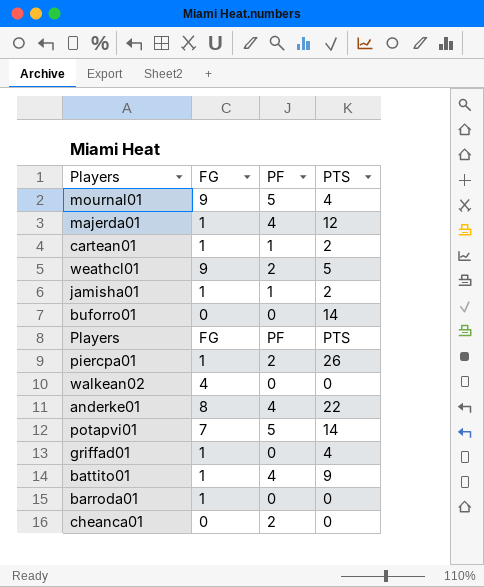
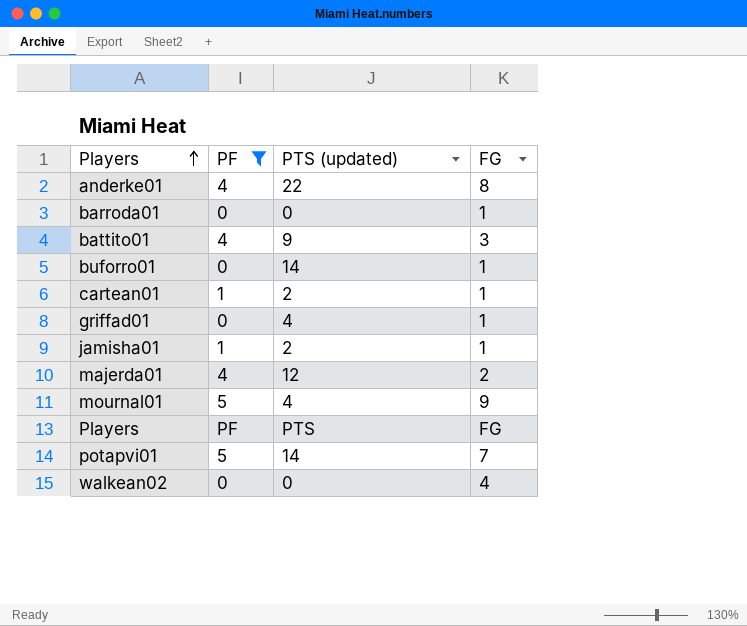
filter: none -> PF != 2
row order: none -> Players ascending
column name: PTS -> PTS (updated)
column FG | position: 2 -> 4
battito01 | FG: 1 -> 3
buforro01 | FG: 0 -> 1
majerda01 | FG: 1 -> 2

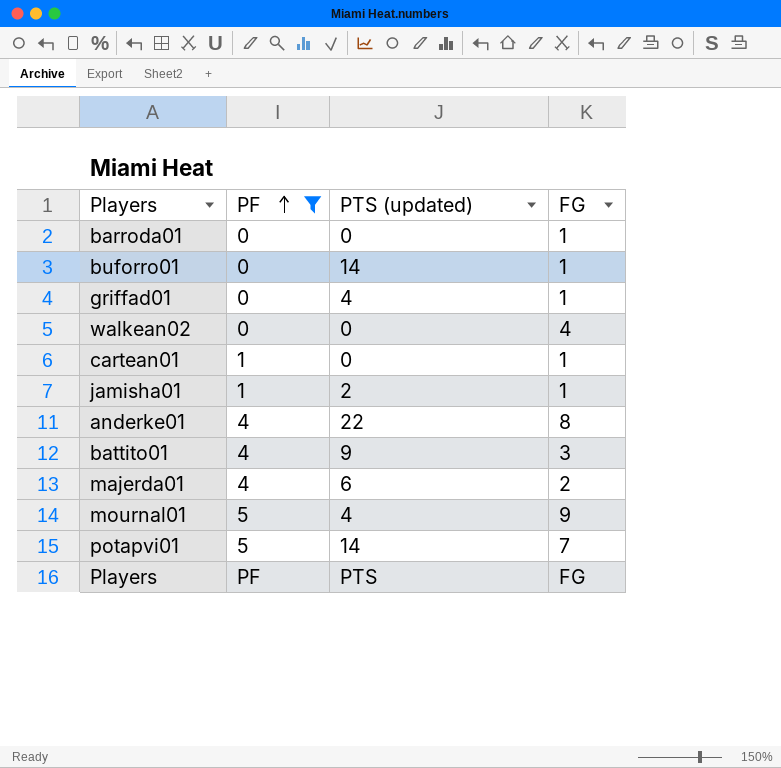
row order: Players ascending -> PF ascending
cartean01 | PTS (updated): 2 -> 0
majerda01 | PTS (updated): 12 -> 6

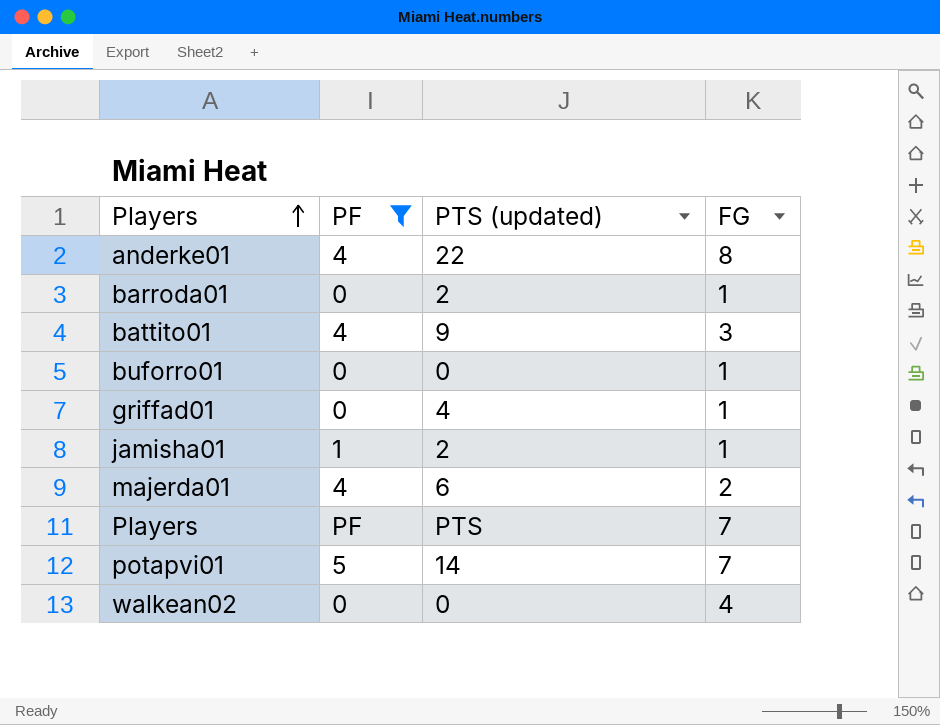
row order: PF ascending -> Players ascending
row cartean01: 1 | 0 | 1 -> none
row mournal01: 5 | 4 | 9 -> none
barroda01 | PTS (updated): 0 -> 2
buforro01 | PTS (updated): 14 -> 0
Players | FG: FG -> 7

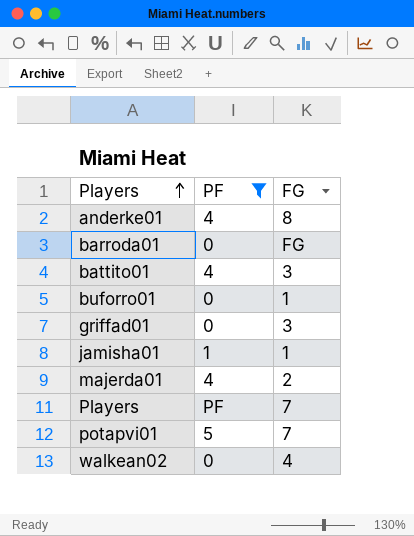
column PTS (updated) | position: 3 -> none
barroda01 | FG: 1 -> FG
griffad01 | FG: 1 -> 3

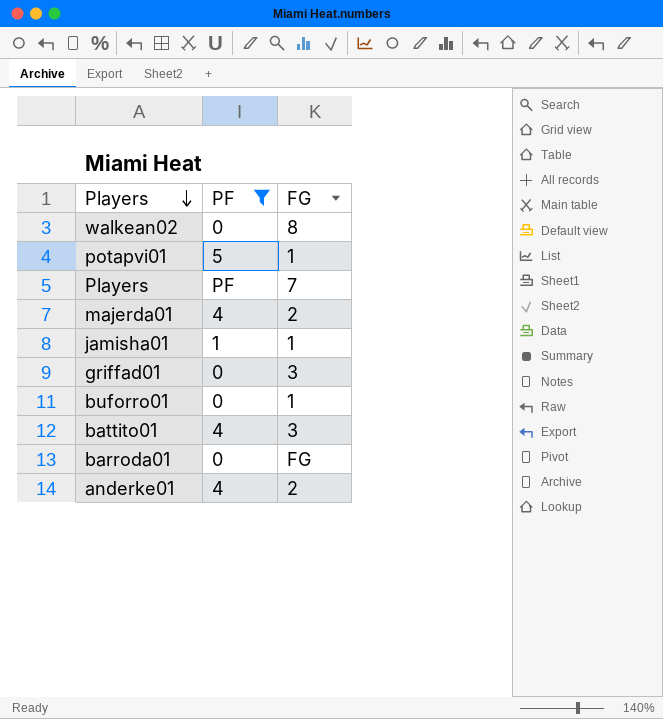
row order: Players ascending -> Players descending
walkean02 | FG: 4 -> 8
potapvi01 | FG: 7 -> 1
anderke01 | FG: 8 -> 2

